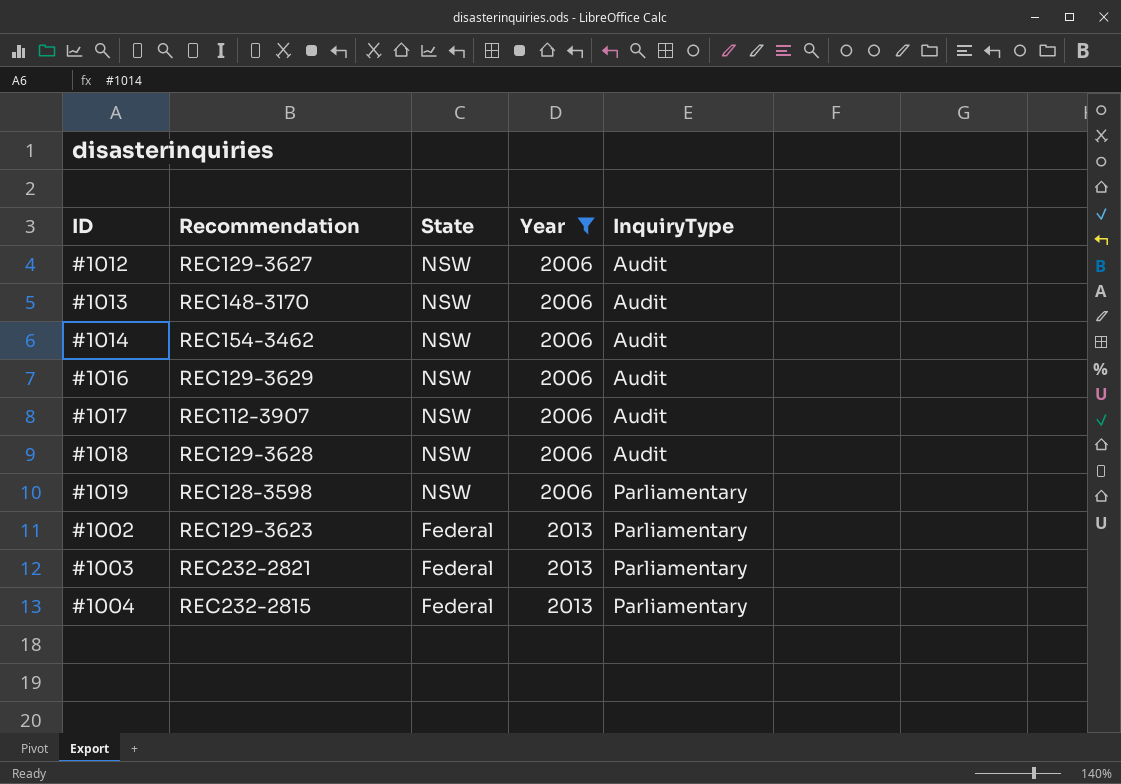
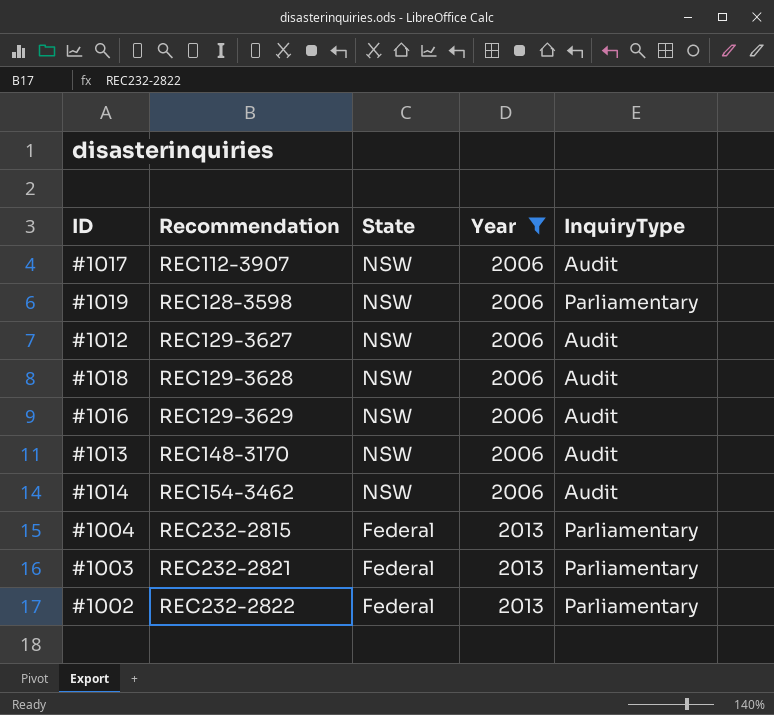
row order: State descending -> Recommendation ascending
#1002 | Recommendation: REC129-3623 -> REC232-2822

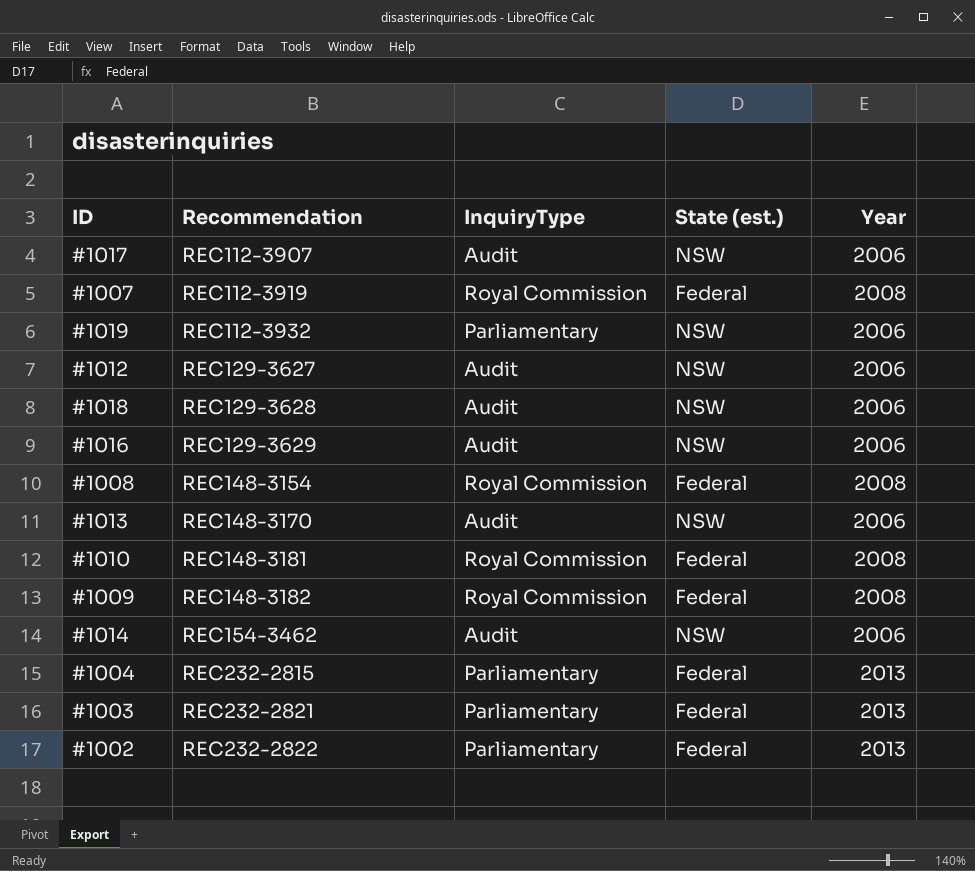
filter: Year != 2008 -> none
column InquiryType | position: 5 -> 3
column name: State -> State (est.)
#1019 | Recommendation: REC128-3598 -> REC112-3932

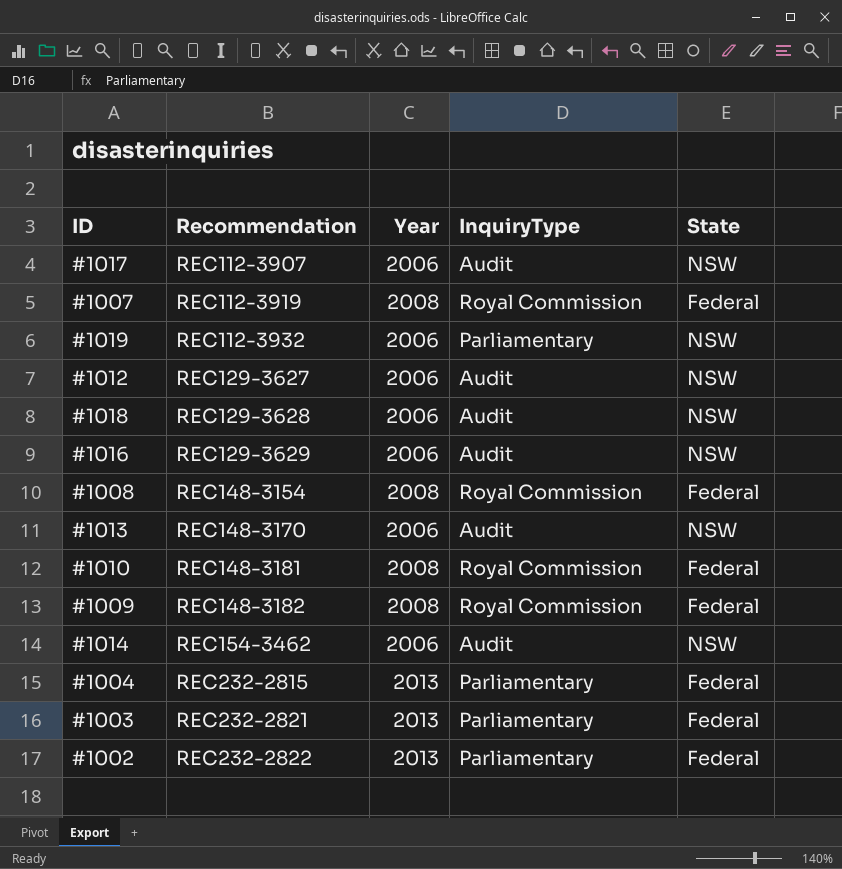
column Year | position: 5 -> 3
column name: State (est.) -> State

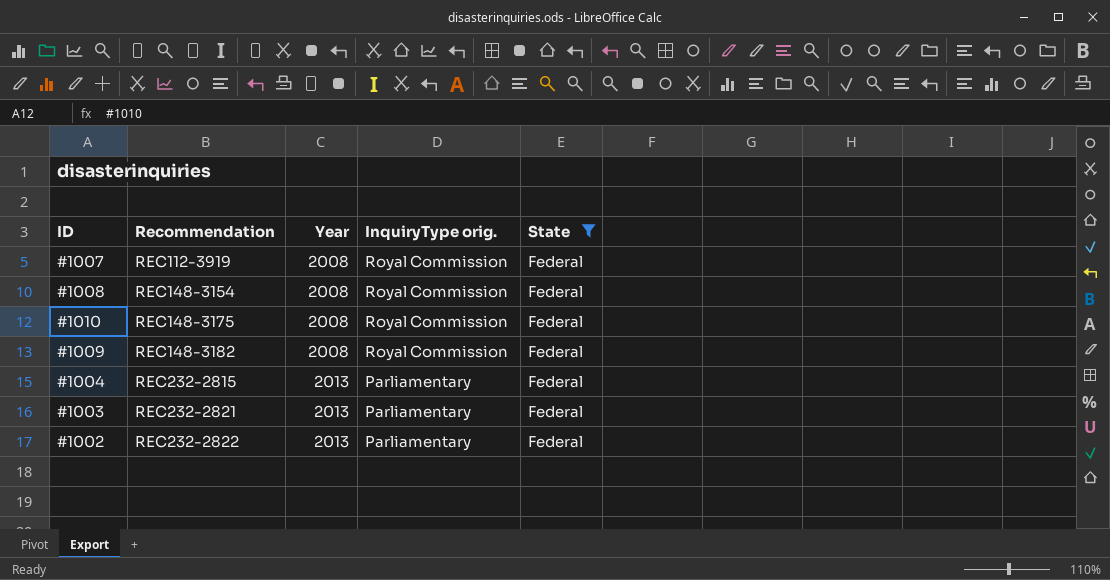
filter: none -> State = Federal
column name: InquiryType -> InquiryType orig.
#1010 | Recommendation: REC148-3181 -> REC148-3175

